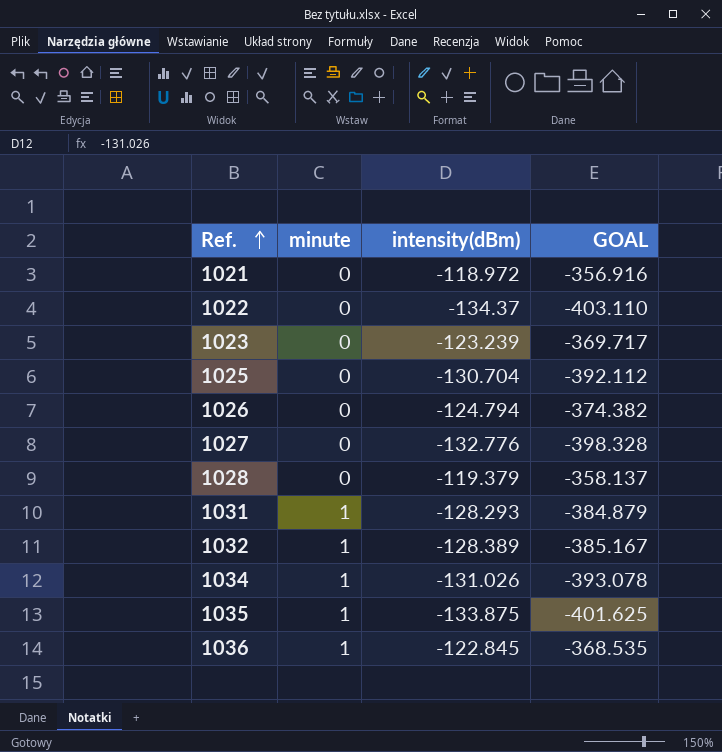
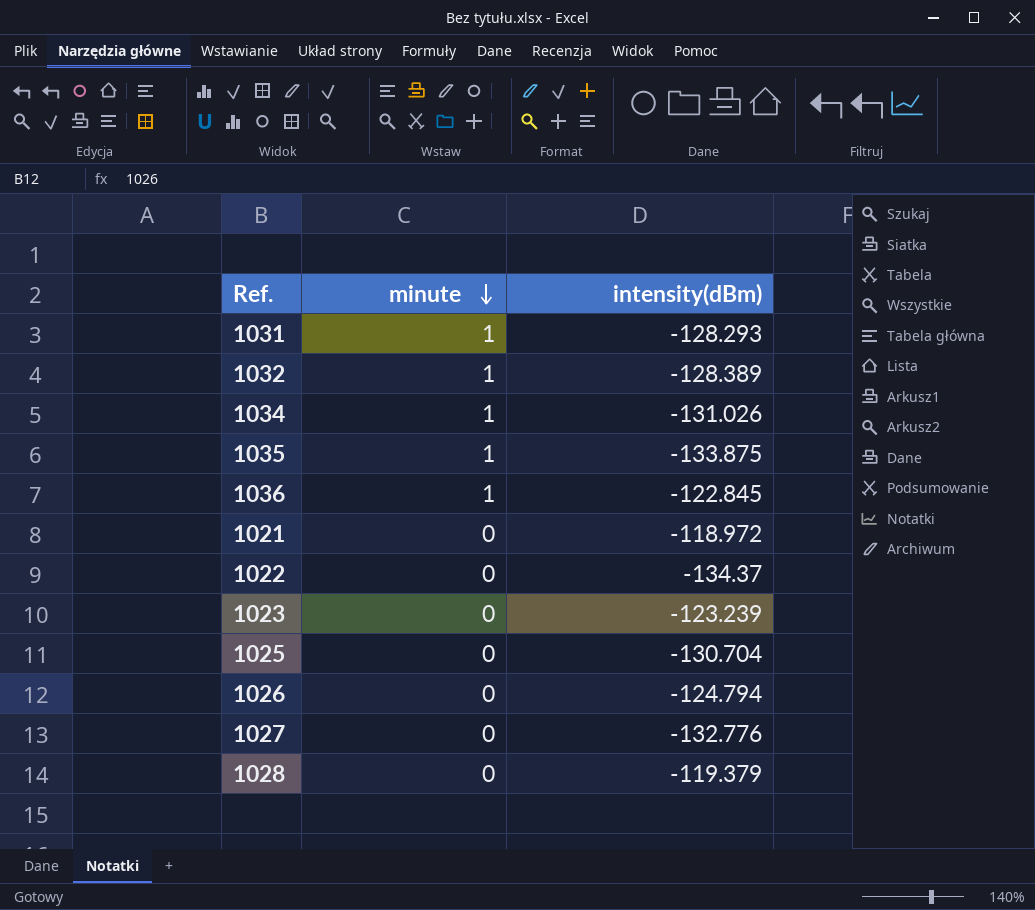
row order: Ref. ascending -> minute descending
column GOAL | formula: [intensity(dBm)] * 3 -> none

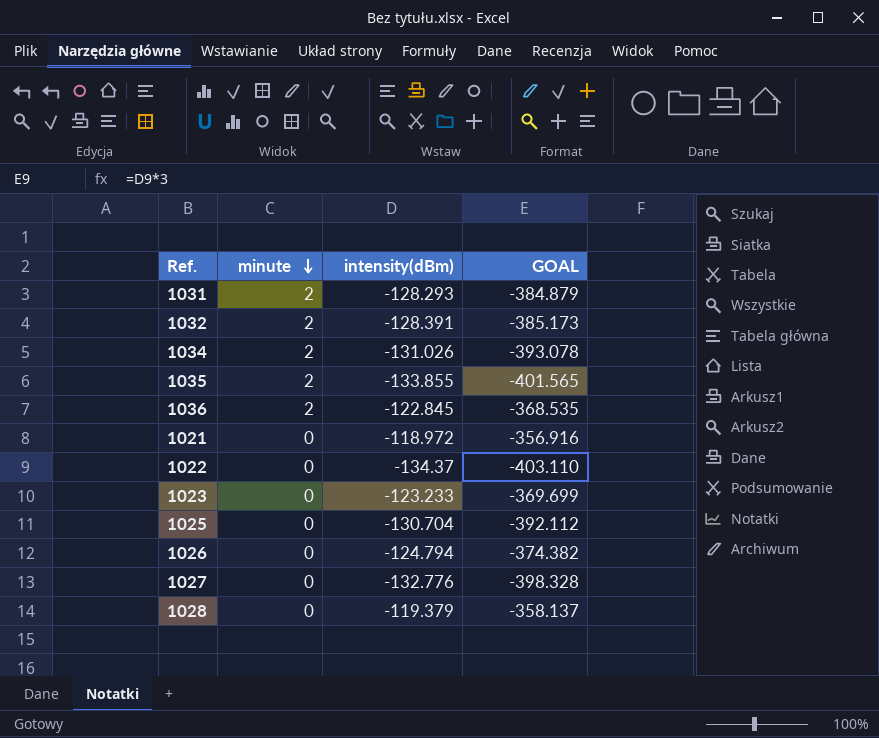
column GOAL | formula: none -> [intensity(dBm)] * 3
1031 | minute: 1 -> 2
1032 | minute: 1 -> 2
1032 | intensity(dBm): -128.389 -> -128.391
1034 | minute: 1 -> 2
1035 | minute: 1 -> 2
1035 | intensity(dBm): -133.875 -> -133.855
1036 | minute: 1 -> 2
1023 | intensity(dBm): -123.239 -> -123.233

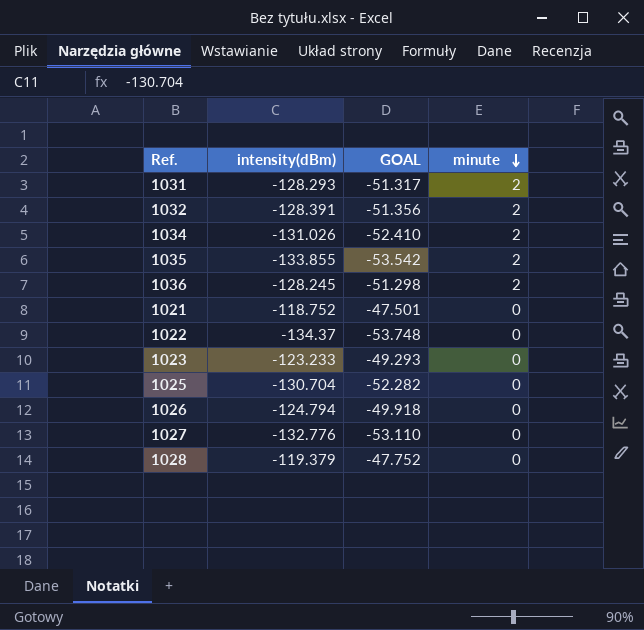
column GOAL | formula: [intensity(dBm)] * 3 -> [intensity(dBm)] * 0.4
column minute | position: 2 -> 4
1036 | intensity(dBm): -122.845 -> -128.245
1021 | intensity(dBm): -118.972 -> -118.752

